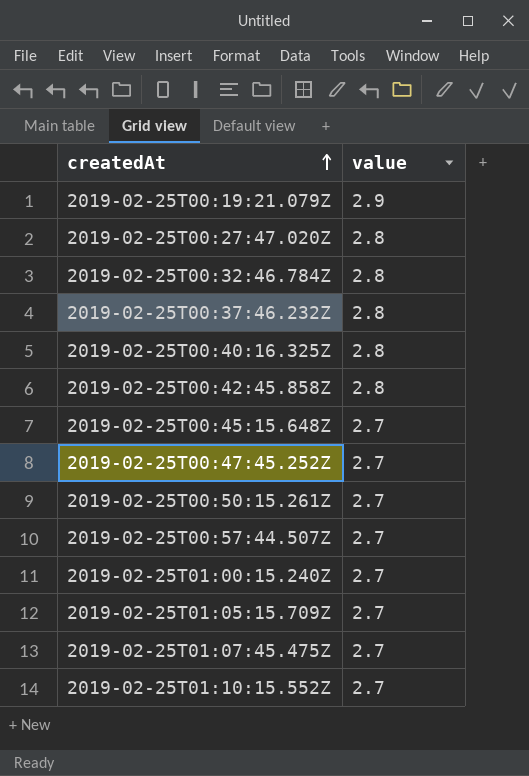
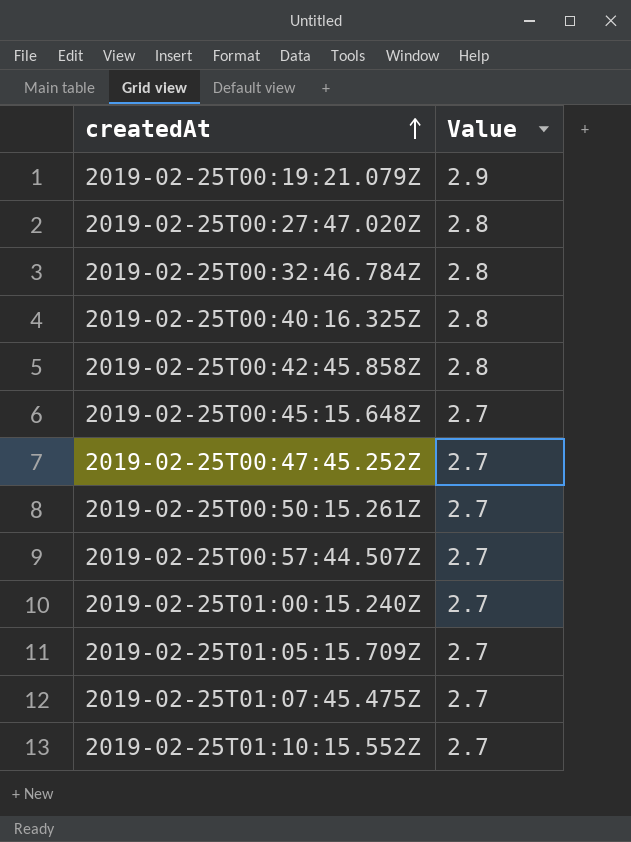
column name: value -> Value
row 2019-02-25T00:37:46.232Z: 2.8 -> none

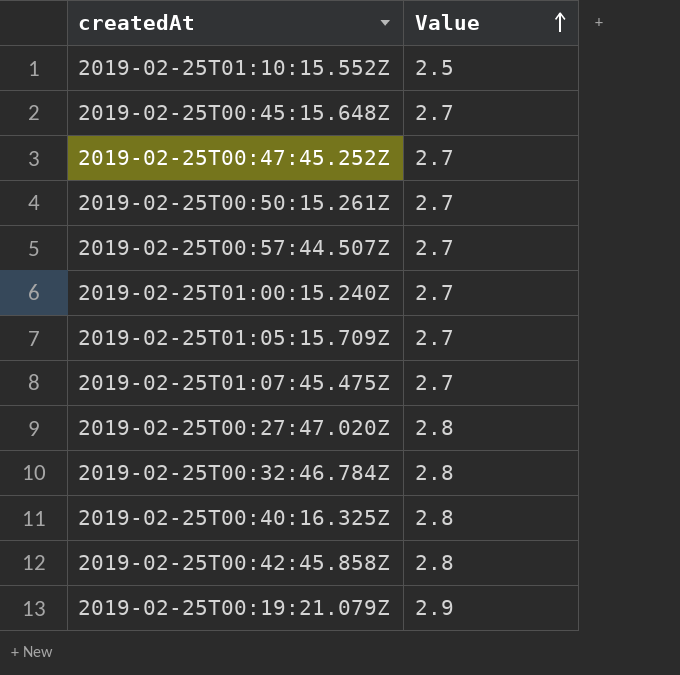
row order: createdAt ascending -> Value ascending
2019-02-25T01:10:15.552Z | Value: 2.7 -> 2.5

